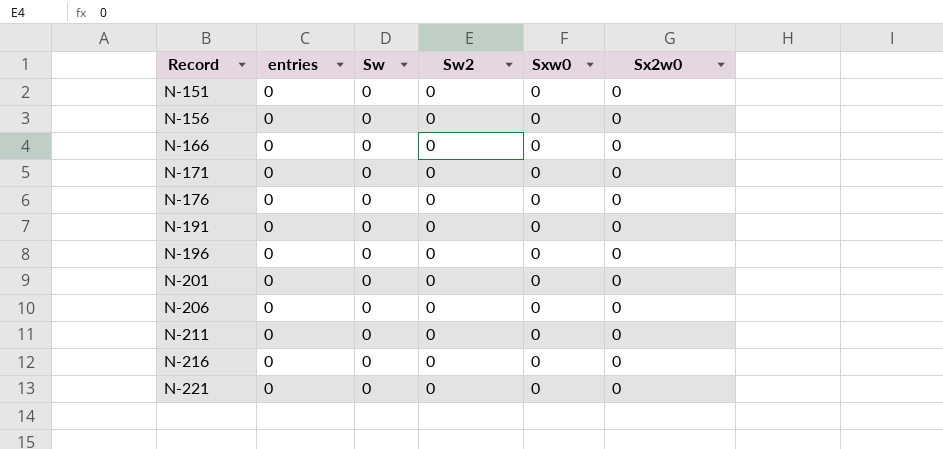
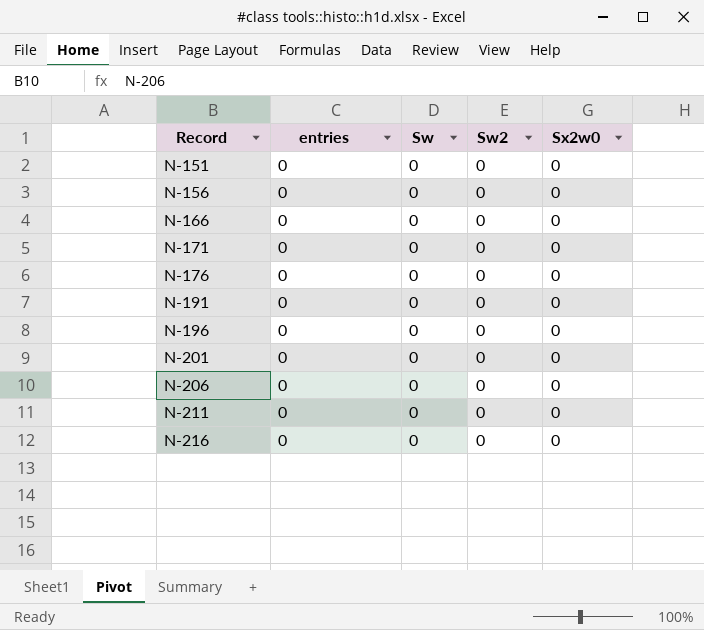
column Sxw0 | position: 5 -> none
row N-221: 0 | 0 | 0 | 0 | 0 -> none

